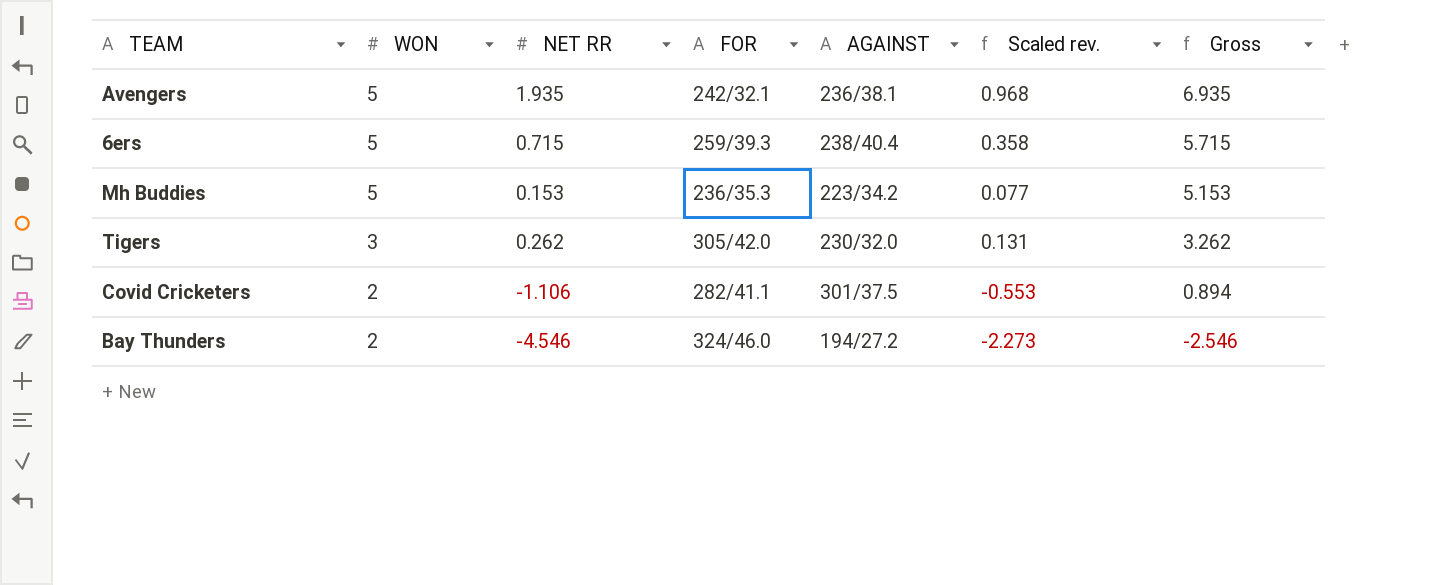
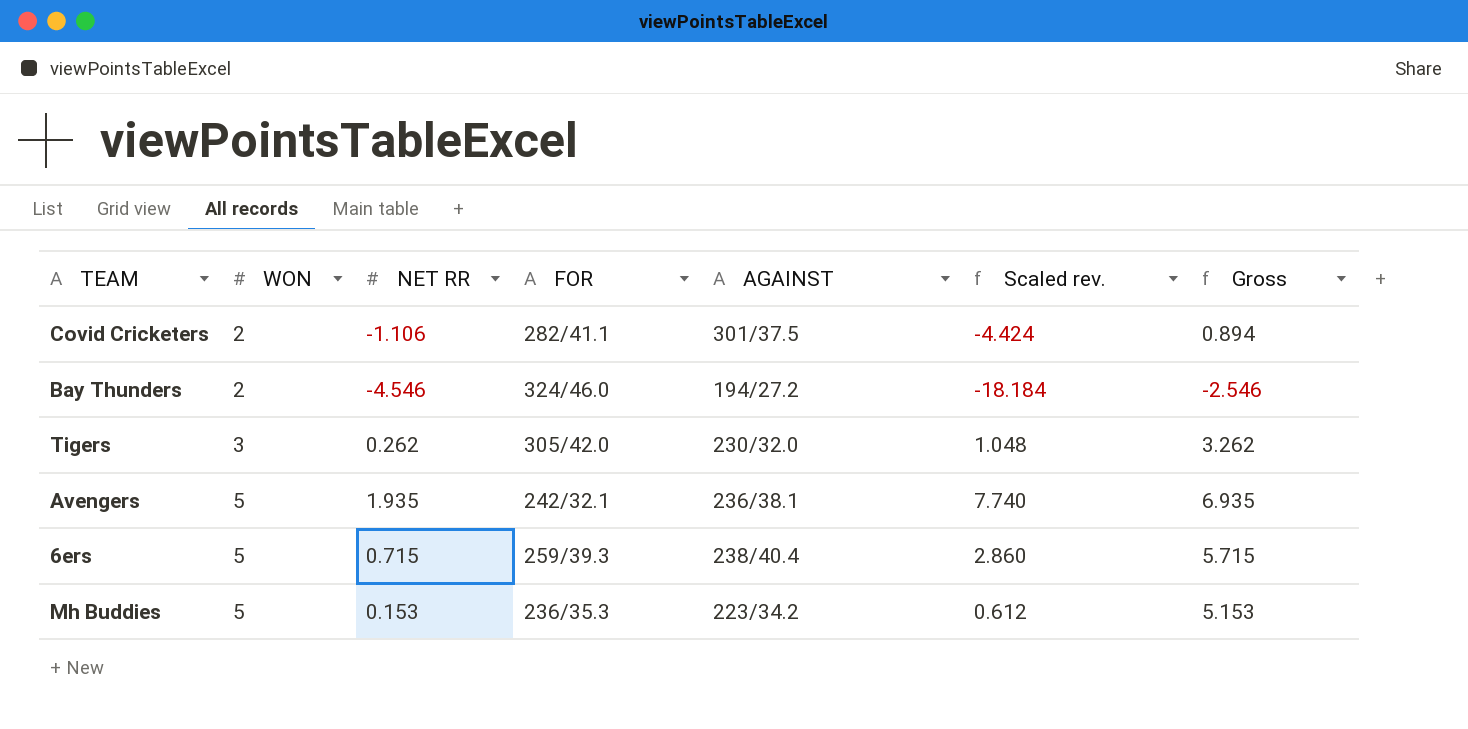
row order: WON descending -> WON ascending
column Scaled rev. | formula: [NET RR] * 0.5 -> [NET RR] * 4

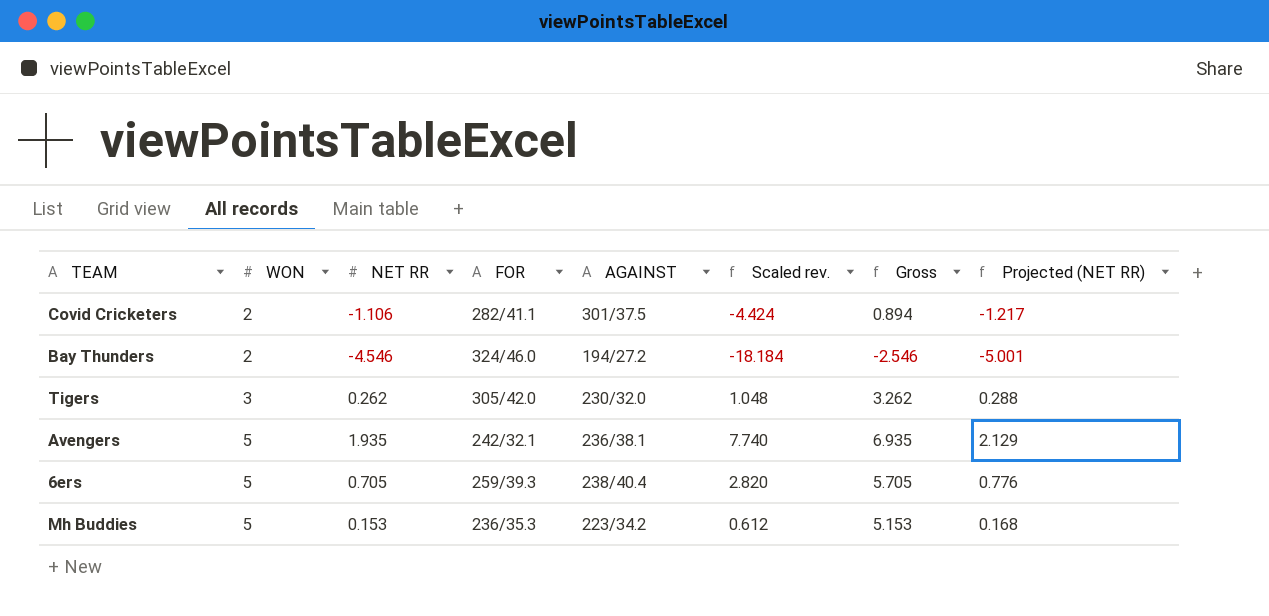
column Projected (NET RR) | formula: none -> [NET RR] * 1.1
6ers | NET RR: 0.715 -> 0.705
6ers | Scaled rev.: 2.860 -> 2.820
6ers | Gross: 5.715 -> 5.705

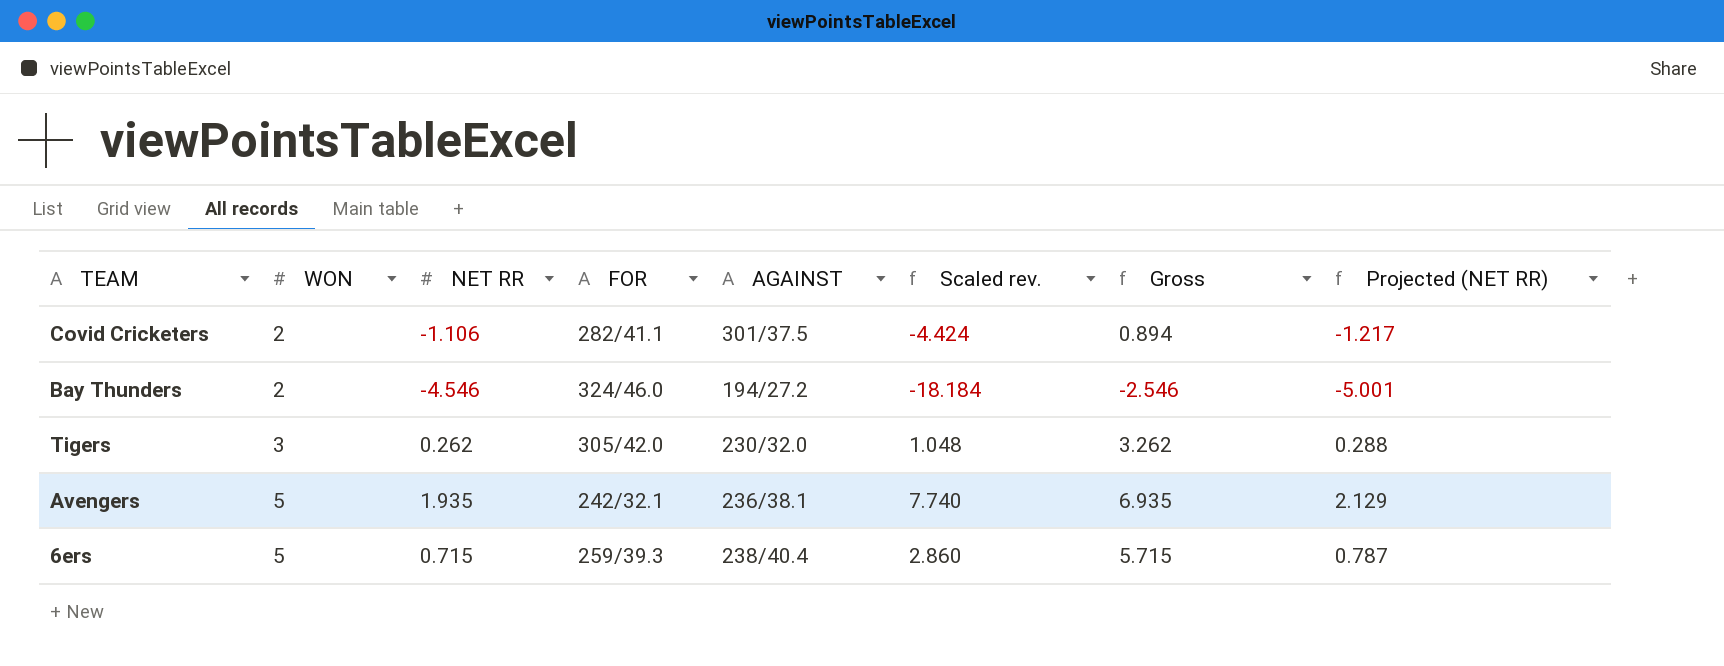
row Mh Buddies: 5 | 0.153 | 236/35.3 | 223/34.2 | 0.612 | 5.153 | 0.168 -> none
6ers | NET RR: 0.705 -> 0.715
6ers | Scaled rev.: 2.820 -> 2.860
6ers | Gross: 5.705 -> 5.715
6ers | Projected (NET RR): 0.776 -> 0.787

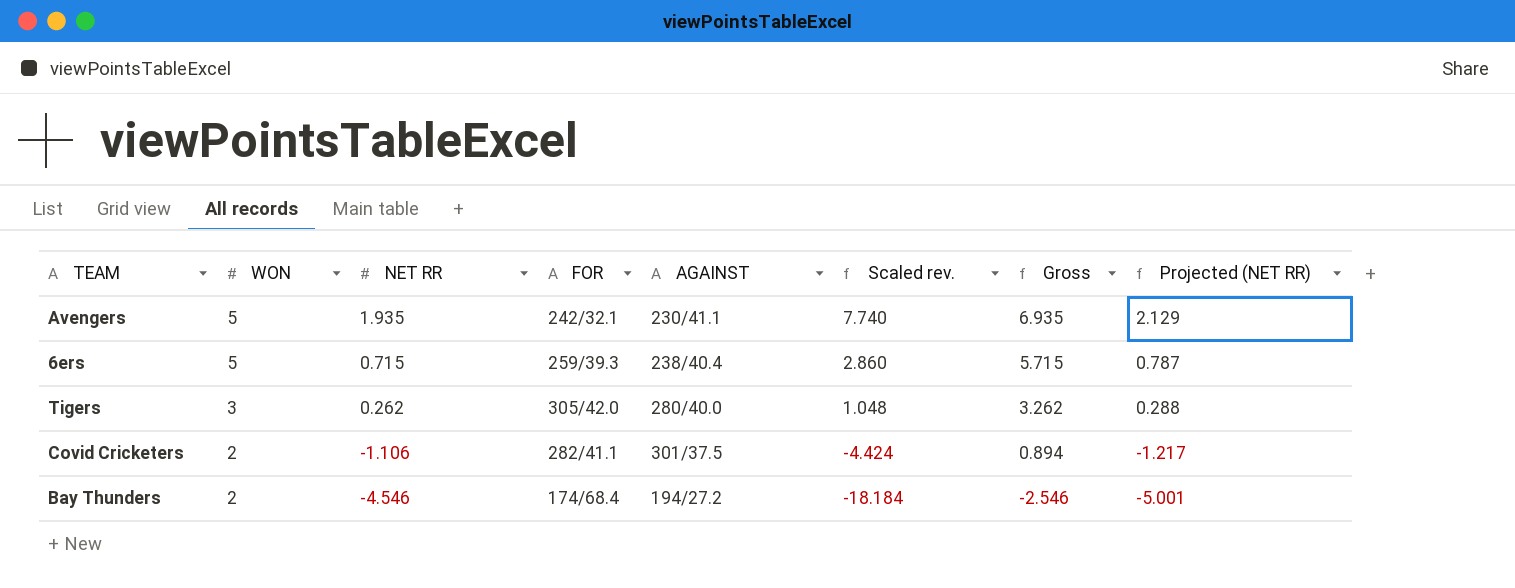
row order: WON ascending -> WON descending
Avengers | AGAINST: 236/38.1 -> 230/41.1
Tigers | AGAINST: 230/32.0 -> 280/40.0
Bay Thunders | FOR: 324/46.0 -> 174/68.4

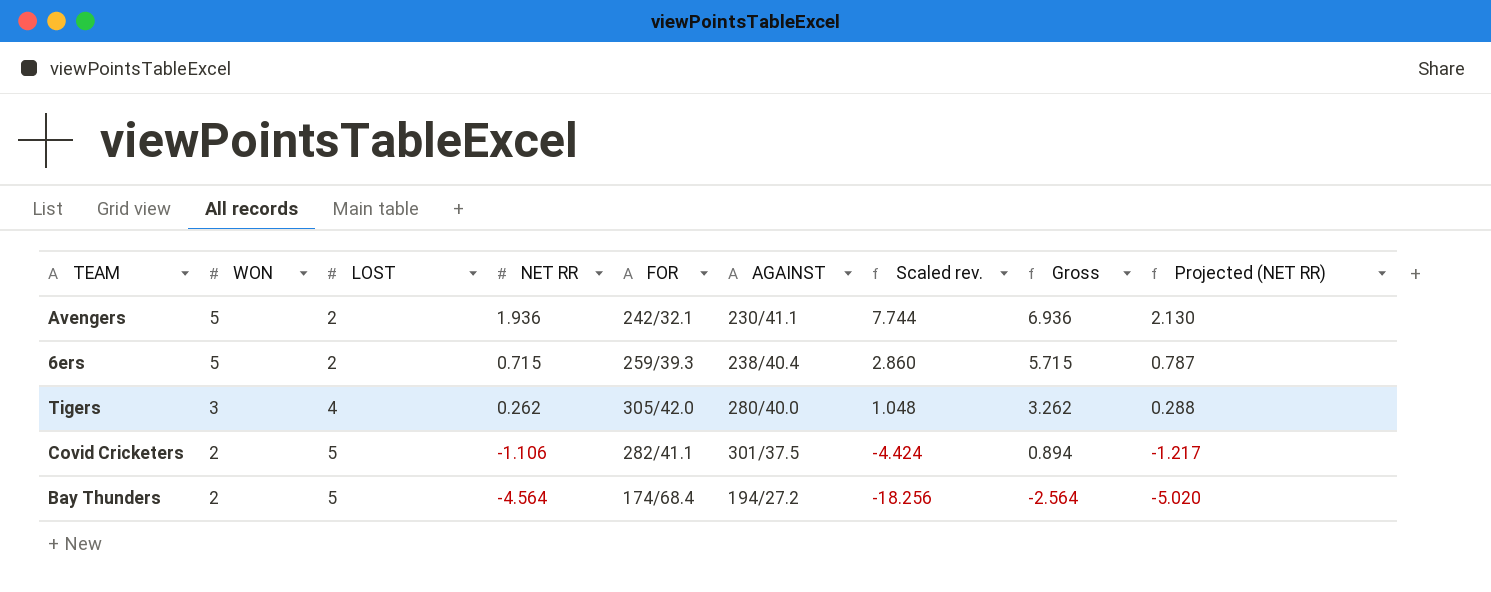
column LOST | position: none -> 3
Avengers | NET RR: 1.935 -> 1.936
Avengers | Scaled rev.: 7.740 -> 7.744
Avengers | Gross: 6.935 -> 6.936
Avengers | Projected (NET RR): 2.129 -> 2.130
Bay Thunders | NET RR: -4.546 -> -4.564
Bay Thunders | Scaled rev.: -18.184 -> -18.256
Bay Thunders | Gross: -2.546 -> -2.564
Bay Thunders | Projected (NET RR): -5.001 -> -5.020

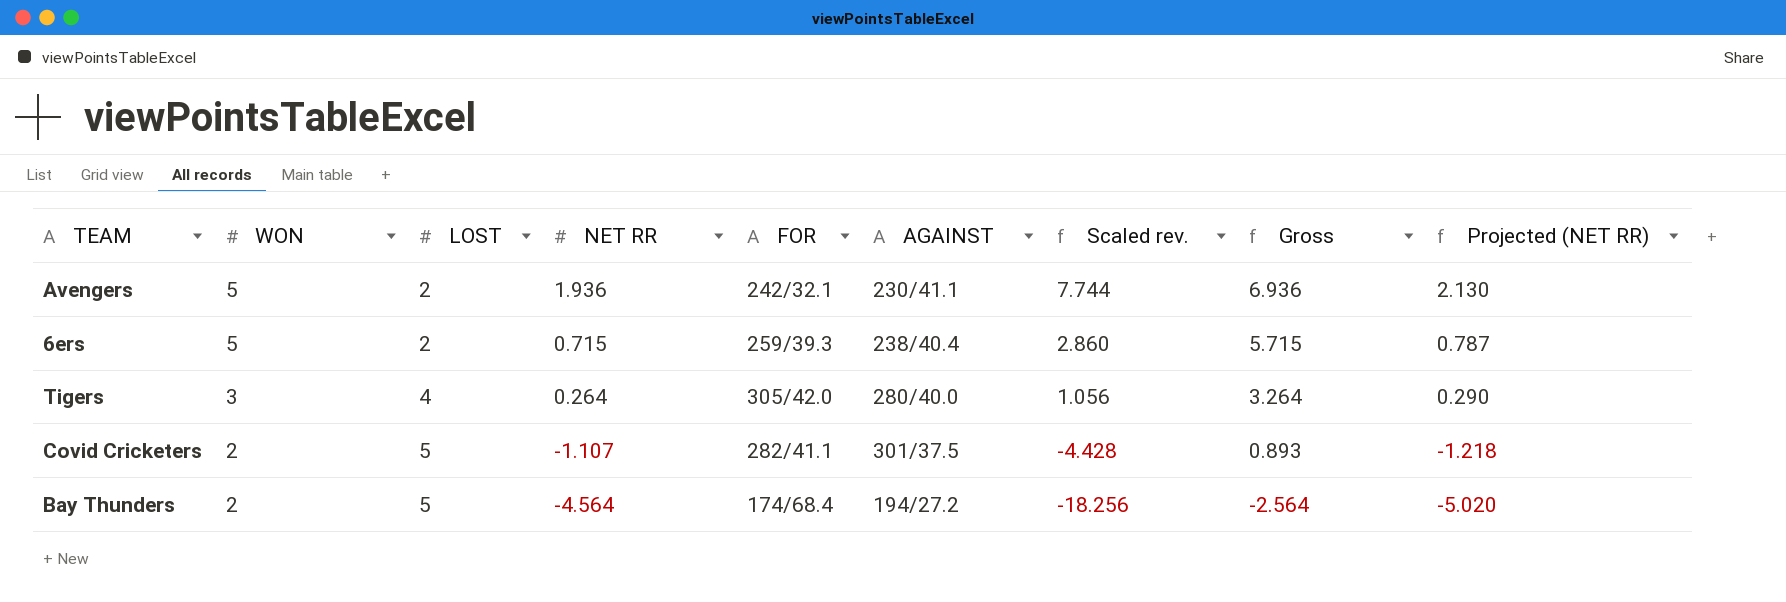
Tigers | NET RR: 0.262 -> 0.264
Tigers | Scaled rev.: 1.048 -> 1.056
Tigers | Gross: 3.262 -> 3.264
Tigers | Projected (NET RR): 0.288 -> 0.290
Covid Cricketers | NET RR: -1.106 -> -1.107
Covid Cricketers | Scaled rev.: -4.424 -> -4.428
Covid Cricketers | Gross: 0.894 -> 0.893
Covid Cricketers | Projected (NET RR): -1.217 -> -1.218

